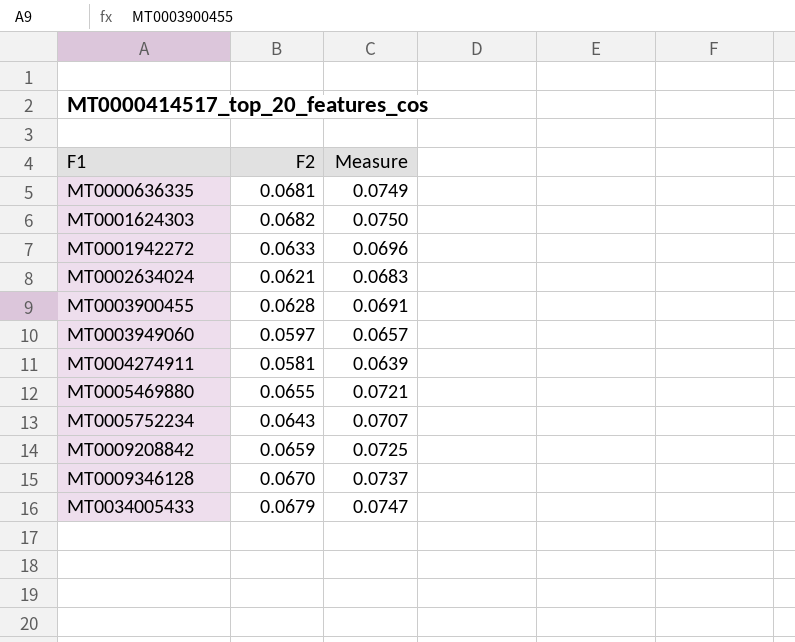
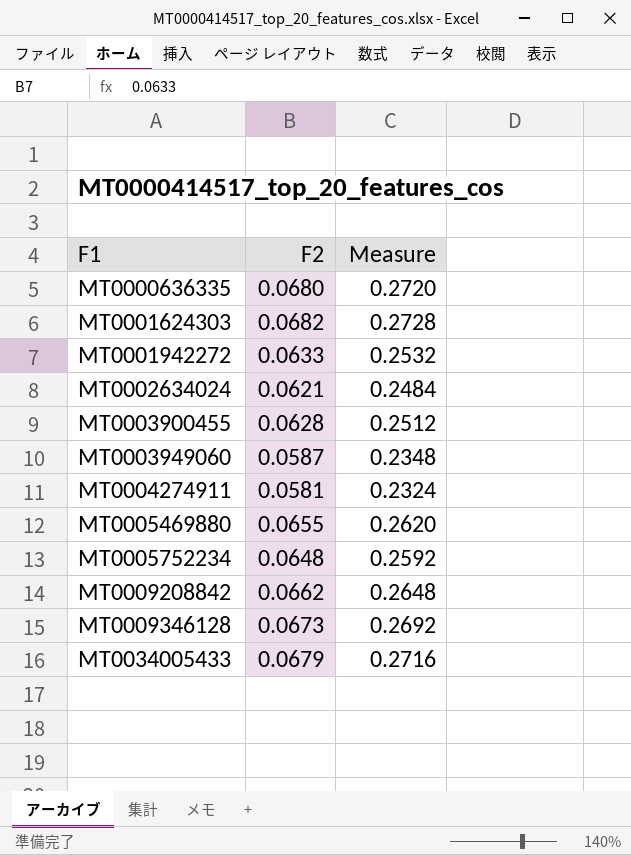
column Measure | formula: [F2] * 1.1 -> [F2] * 4
MT0000636335 | F2: 0.0681 -> 0.0680
MT0003949060 | F2: 0.0597 -> 0.0587
MT0005752234 | F2: 0.0643 -> 0.0648
MT0009208842 | F2: 0.0659 -> 0.0662
MT0009346128 | F2: 0.0670 -> 0.0673

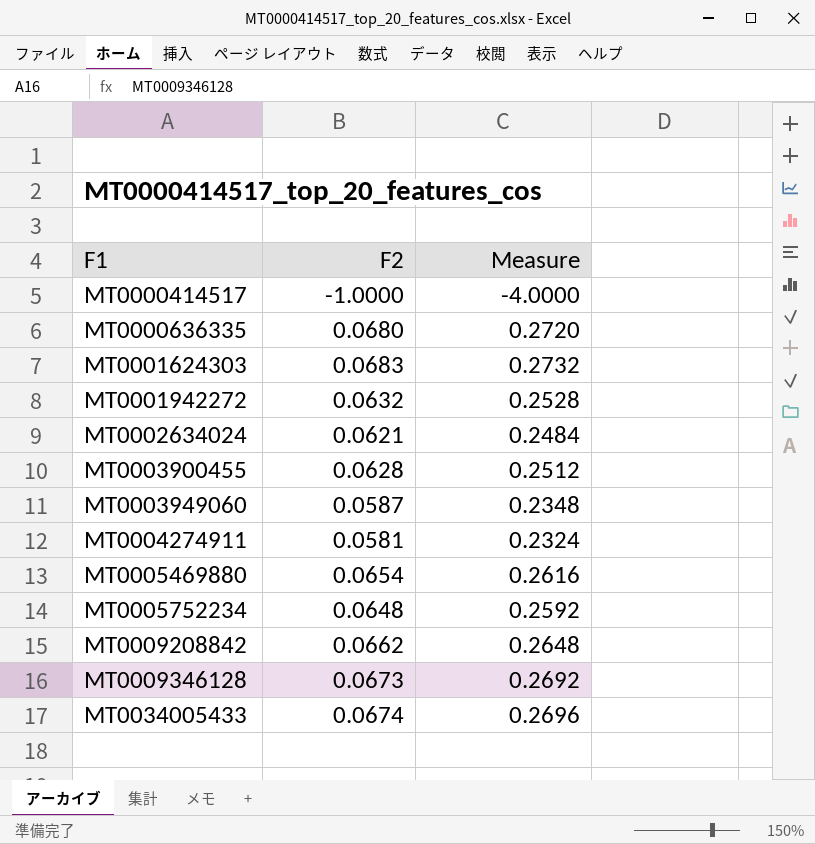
row MT0000414517: none -> -1.0000 | -4.0000
MT0001624303 | F2: 0.0682 -> 0.0683
MT0001624303 | Measure: 0.2728 -> 0.2732
MT0001942272 | F2: 0.0633 -> 0.0632
MT0001942272 | Measure: 0.2532 -> 0.2528
MT0005469880 | F2: 0.0655 -> 0.0654
MT0005469880 | Measure: 0.2620 -> 0.2616
MT0034005433 | F2: 0.0679 -> 0.0674
MT0034005433 | Measure: 0.2716 -> 0.2696

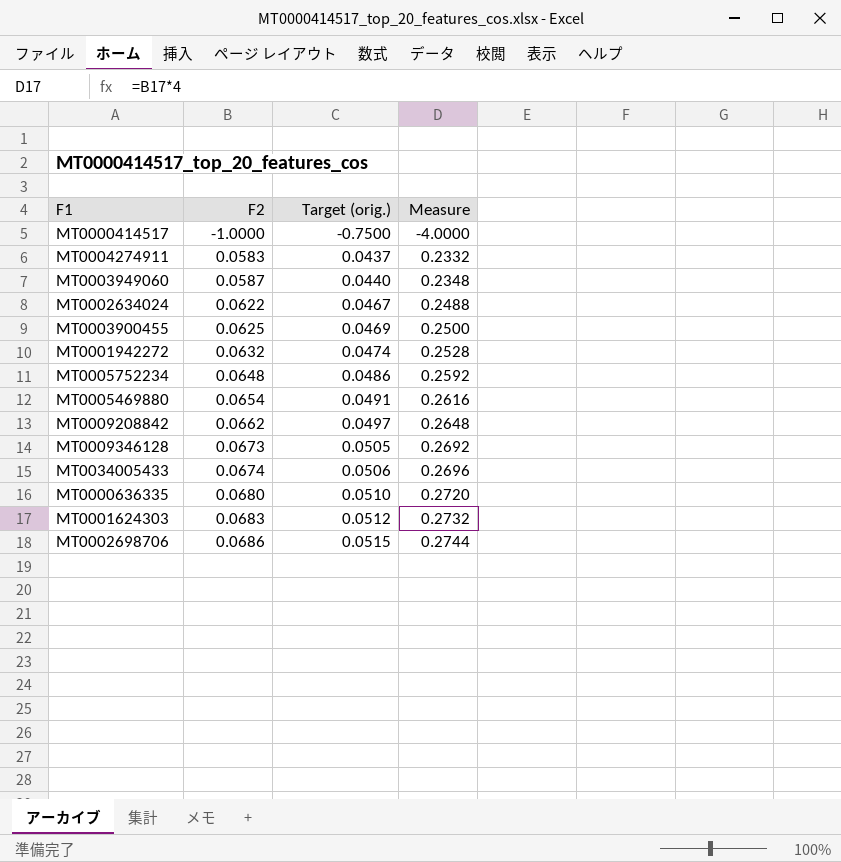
row order: F1 ascending -> F2 ascending
column Target (orig.) | formula: none -> [F2] * 0.75
MT0004274911 | F2: 0.0581 -> 0.0583
MT0004274911 | Measure: 0.2324 -> 0.2332
MT0002634024 | F2: 0.0621 -> 0.0622
MT0002634024 | Measure: 0.2484 -> 0.2488
MT0003900455 | F2: 0.0628 -> 0.0625
MT0003900455 | Measure: 0.2512 -> 0.2500
row MT0002698706: none -> 0.0686 | 0.0515 | 0.2744

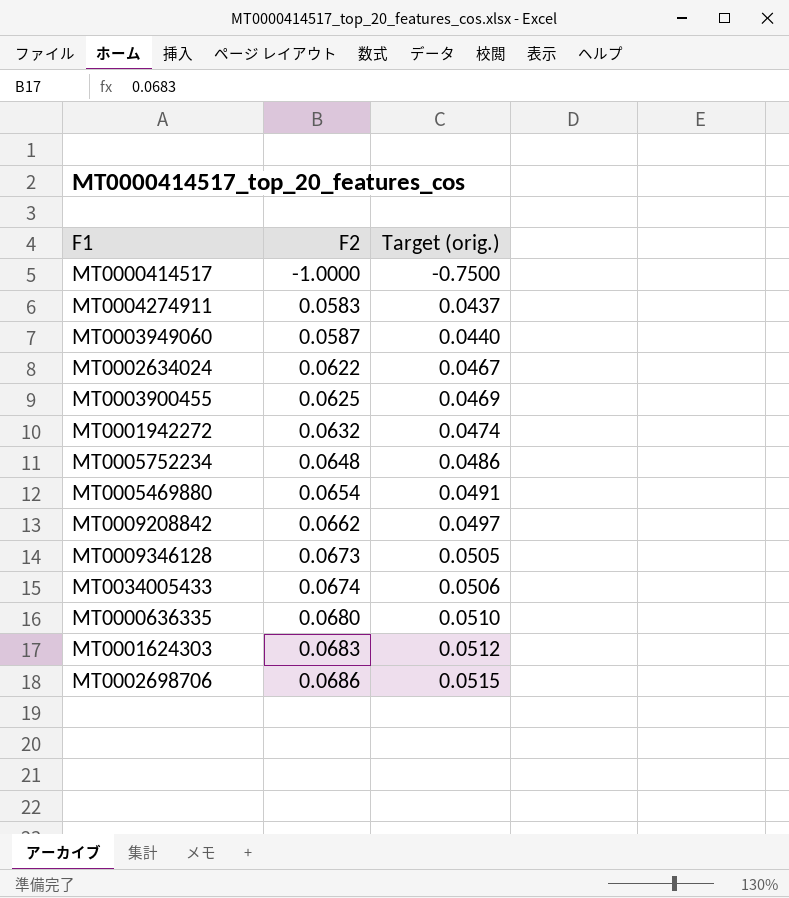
column Measure | formula: [F2] * 4 -> none

